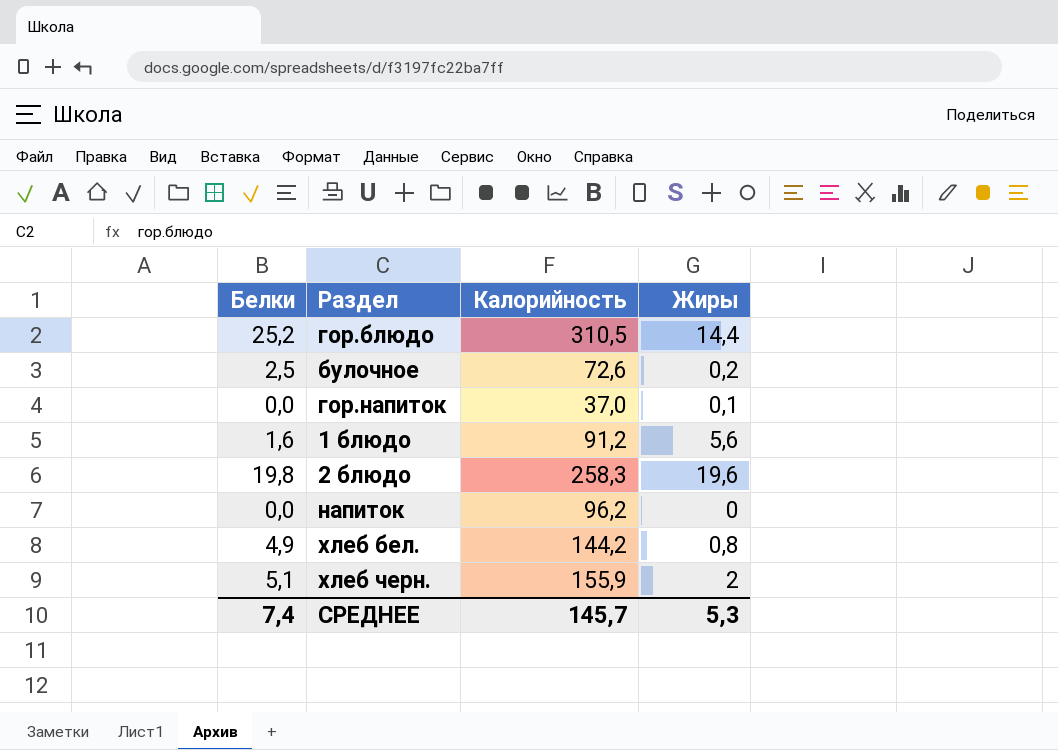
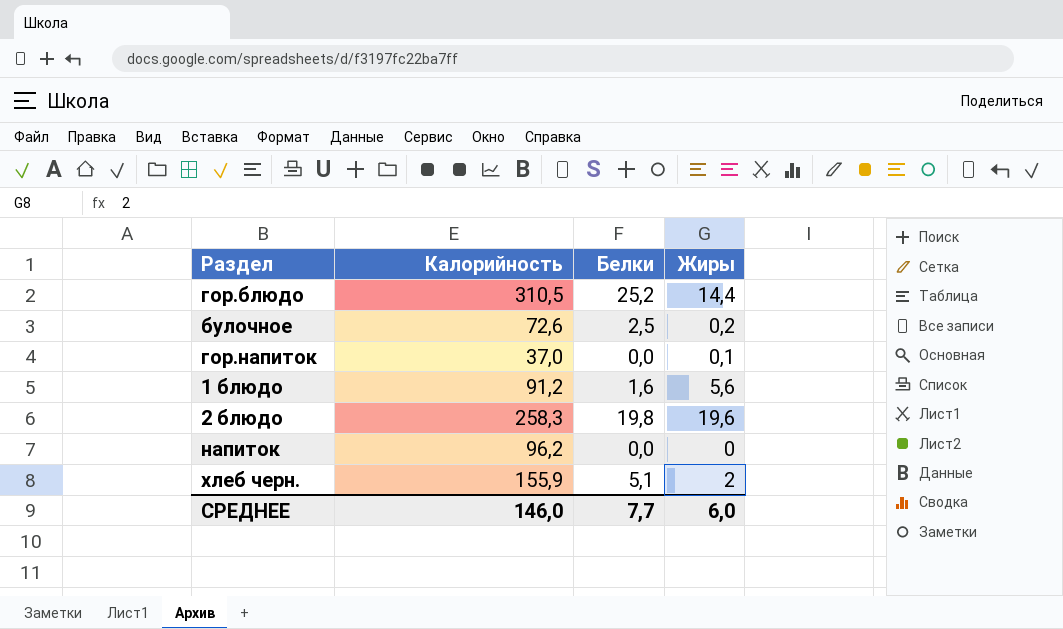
column Белки | position: 1 -> 3
row хлеб бел.: 4,9 | 144,2 | 0,8 -> none
СРЕДНЕЕ | Калорийность: 145,7 -> 146,0
СРЕДНЕЕ | Белки: 7,4 -> 7,7
СРЕДНЕЕ | Жиры: 5,3 -> 6,0

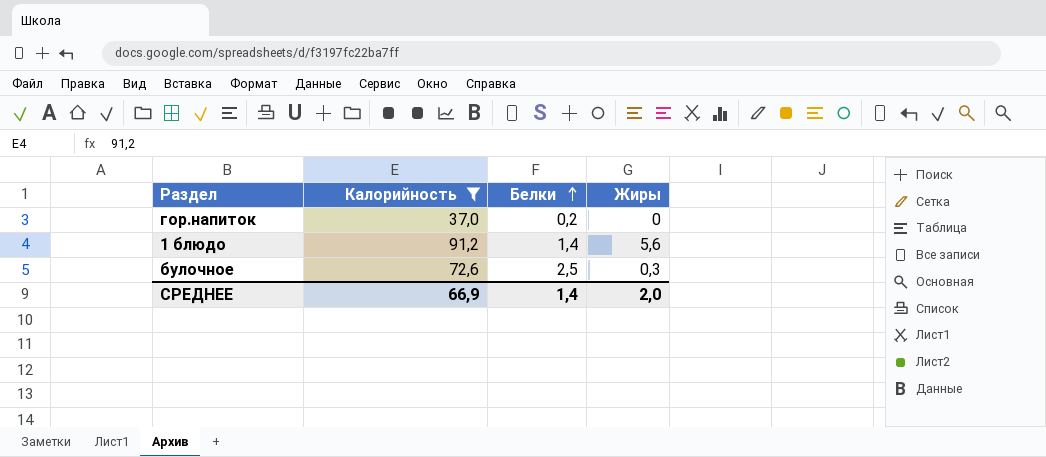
filter: none -> Калорийность <= 91,2
row order: none -> Белки ascending
гор.напиток | Белки: 0,0 -> 0,2
гор.напиток | Жиры: 0,1 -> 0
1 блюдо | Белки: 1,6 -> 1,4
булочное | Жиры: 0,2 -> 0,3
СРЕДНЕЕ | Калорийность: 146,0 -> 66,9
СРЕДНЕЕ | Белки: 7,7 -> 1,4
СРЕДНЕЕ | Жиры: 6,0 -> 2,0

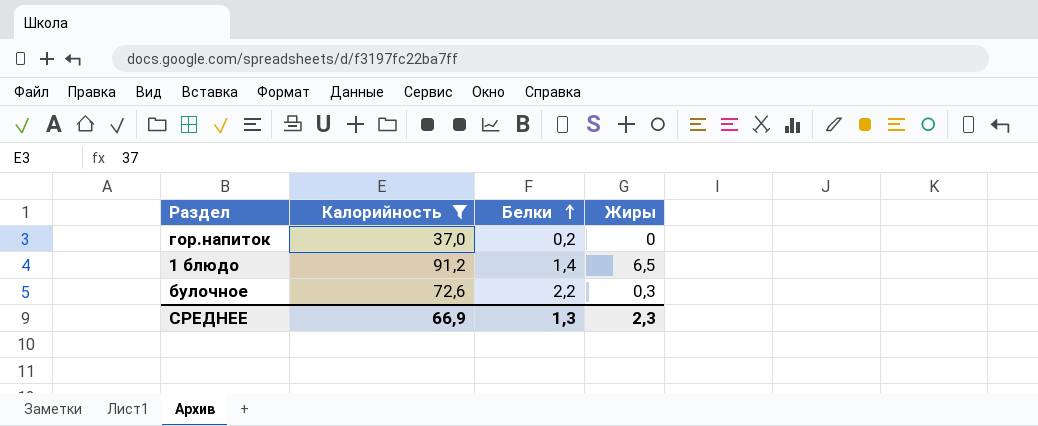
1 блюдо | Жиры: 5,6 -> 6,5
булочное | Белки: 2,5 -> 2,2
СРЕДНЕЕ | Белки: 1,4 -> 1,3
СРЕДНЕЕ | Жиры: 2,0 -> 2,3

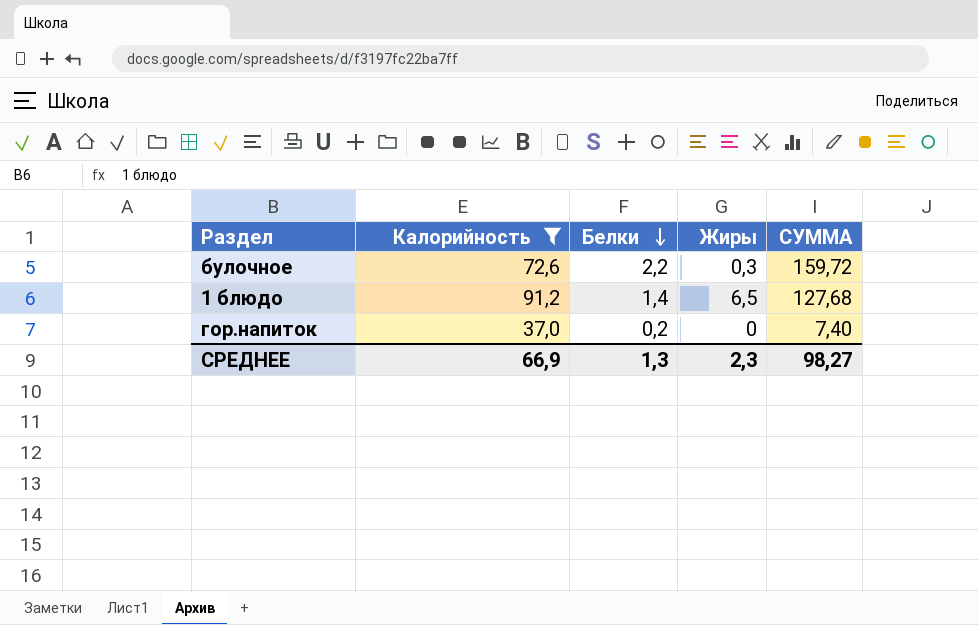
row order: Белки ascending -> Белки descending
column СУММА | formula: none -> [Калорийность] * [Белки]

